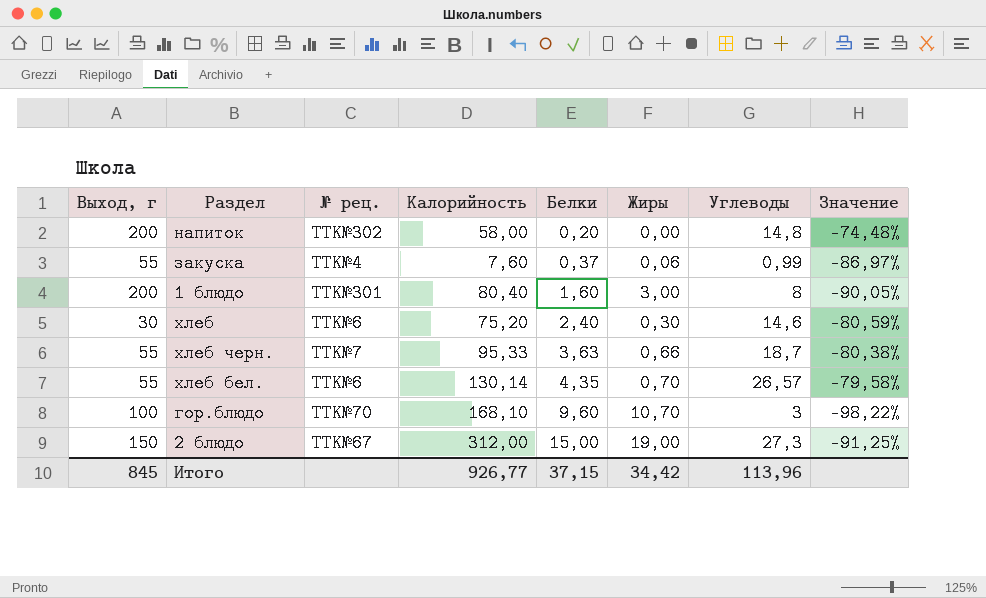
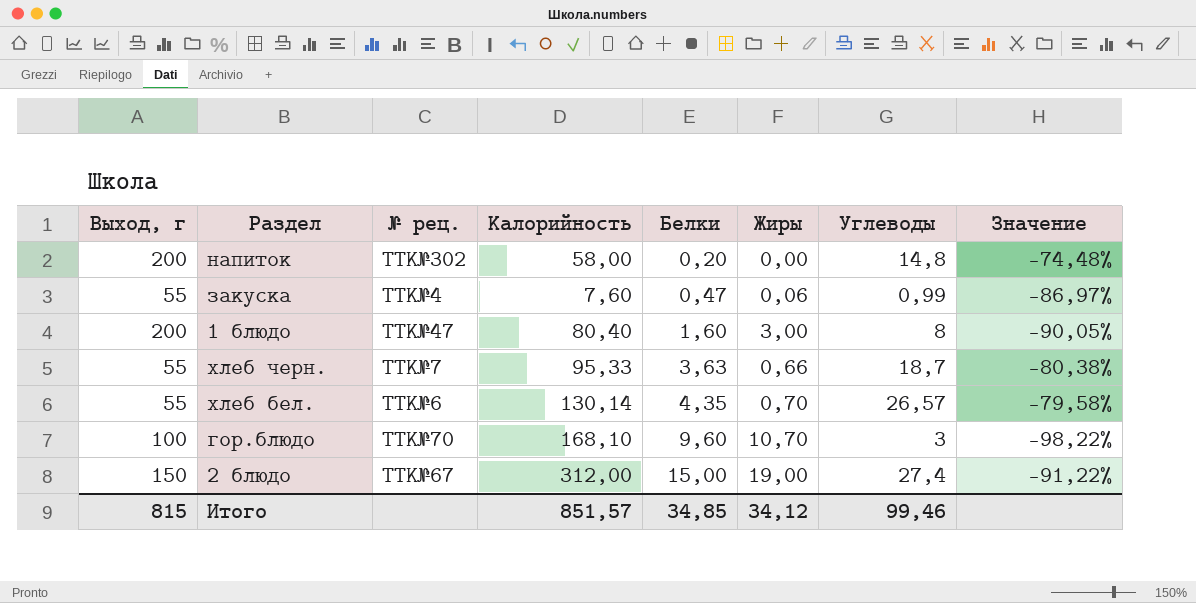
row хлеб: 30 | ТТК№6 | 75,20 | 2,40 | 0,30 | 14,6 | -80,59% -> none
закуска | Белки: 0,37 -> 0,47
1 блюдо | № рец.: ТТК№301 -> ТТК№47
2 блюдо | Углеводы: 27,3 -> 27,4
2 блюдо | Значение: -91,25% -> -91,22%
Итого | Выход, г: 845 -> 815
Итого | Калорийность: 926,77 -> 851,57
Итого | Белки: 37,15 -> 34,85
Итого | Жиры: 34,42 -> 34,12
Итого | Углеводы: 113,96 -> 99,46

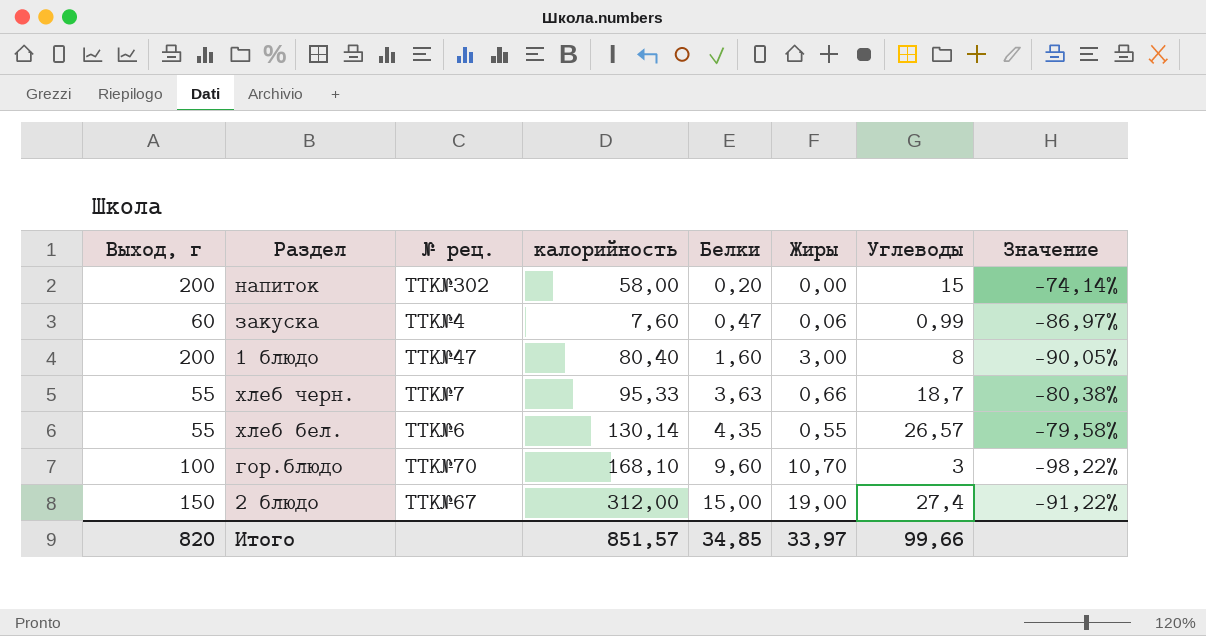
column name: Калорийность -> калорийность
напиток | Углеводы: 14,8 -> 15
напиток | Значение: -74,48% -> -74,14%
закуска | Выход, г: 55 -> 60
хлеб бел. | Жиры: 0,70 -> 0,55
Итого | Выход, г: 815 -> 820
Итого | Жиры: 34,12 -> 33,97
Итого | Углеводы: 99,46 -> 99,66

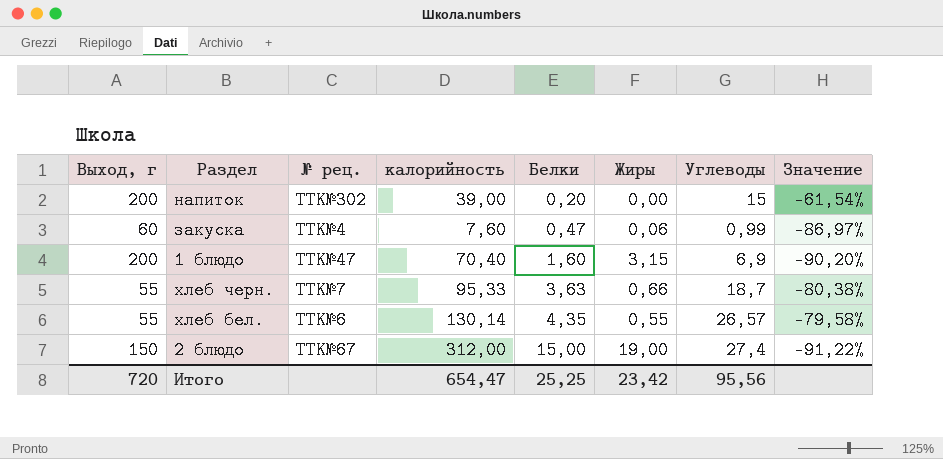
row гор.блюдо: 100 | ТТК№70 | 168,10 | 9,60 | 10,70 | 3 | -98,22% -> none
напиток | калорийность: 58,00 -> 39,00
напиток | Значение: -74,14% -> -61,54%
1 блюдо | калорийность: 80,40 -> 70,40
1 блюдо | Жиры: 3,00 -> 3,15
1 блюдо | Углеводы: 8 -> 6,9
1 блюдо | Значение: -90,05% -> -90,20%
Итого | Выход, г: 820 -> 720
Итого | калорийность: 851,57 -> 654,47
Итого | Белки: 34,85 -> 25,25
Итого | Жиры: 33,97 -> 23,42
Итого | Углеводы: 99,66 -> 95,56

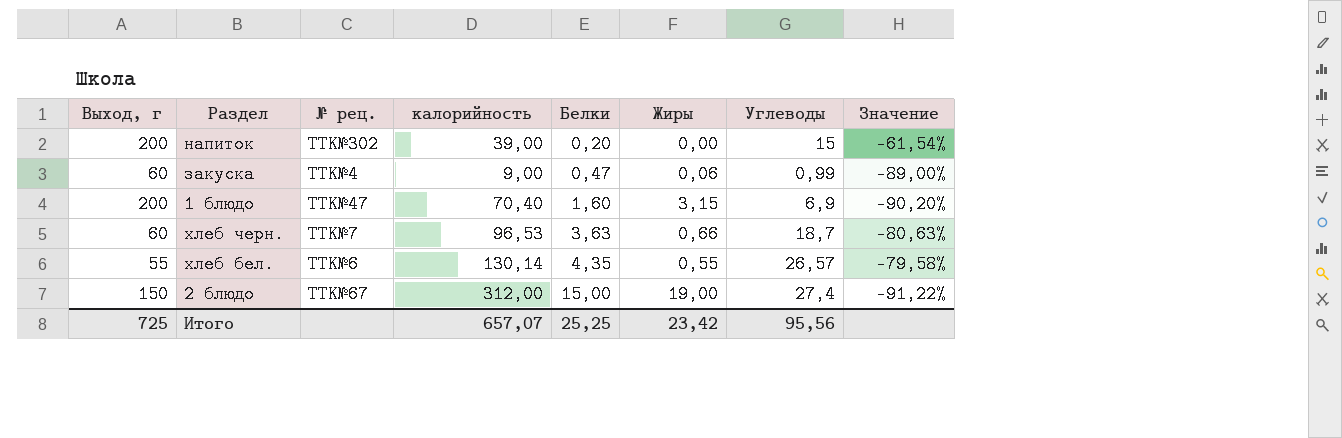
закуска | калорийность: 7,60 -> 9,00
закуска | Значение: -86,97% -> -89,00%
хлеб черн. | Выход, г: 55 -> 60
хлеб черн. | калорийность: 95,33 -> 96,53
хлеб черн. | Значение: -80,38% -> -80,63%
Итого | Выход, г: 720 -> 725
Итого | калорийность: 654,47 -> 657,07

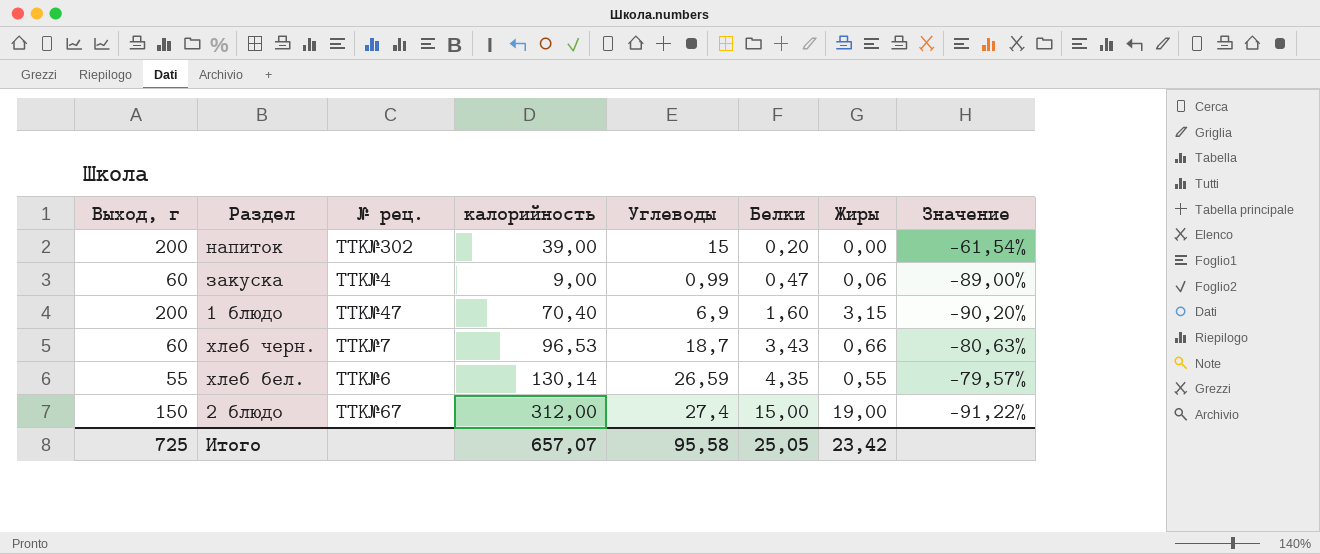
column Углеводы | position: 7 -> 5
хлеб черн. | Белки: 3,63 -> 3,43
хлеб бел. | Углеводы: 26,57 -> 26,59
хлеб бел. | Значение: -79,58% -> -79,57%
Итого | Углеводы: 95,56 -> 95,58
Итого | Белки: 25,25 -> 25,05

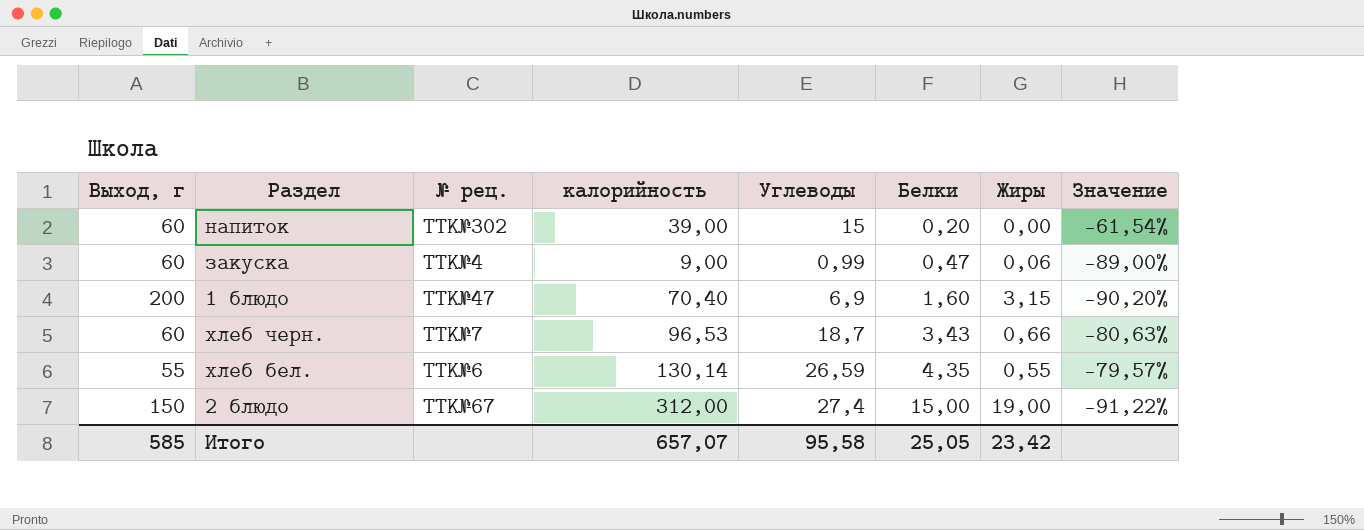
напиток | Выход, г: 200 -> 60
Итого | Выход, г: 725 -> 585

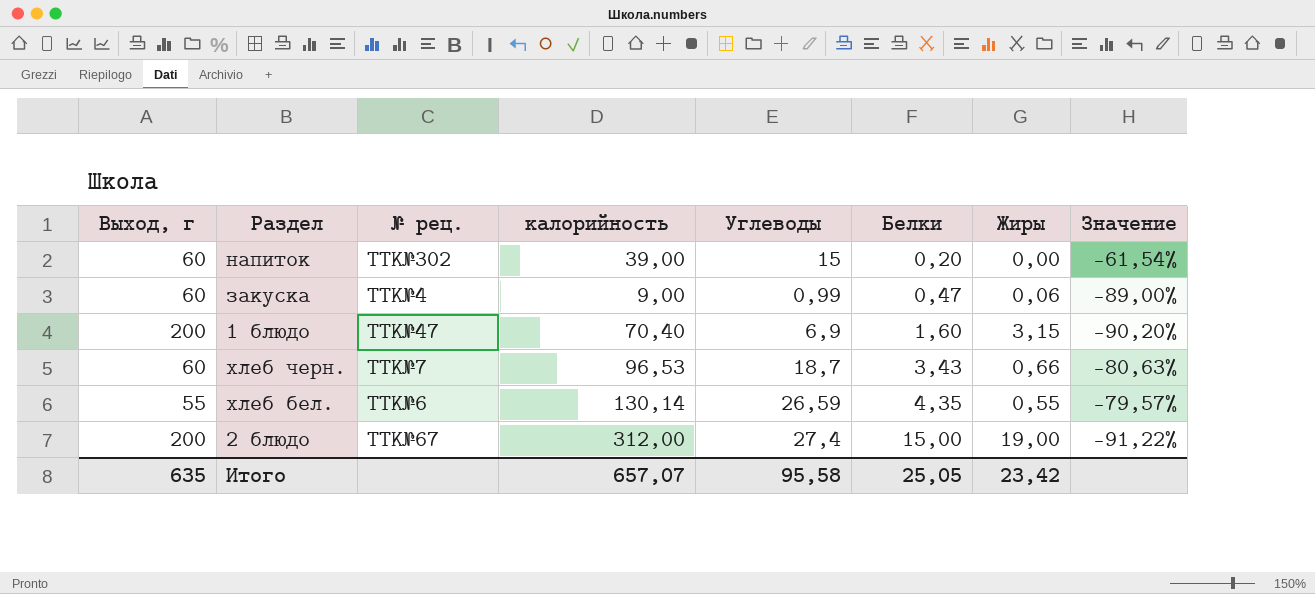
2 блюдо | Выход, г: 150 -> 200
Итого | Выход, г: 585 -> 635

